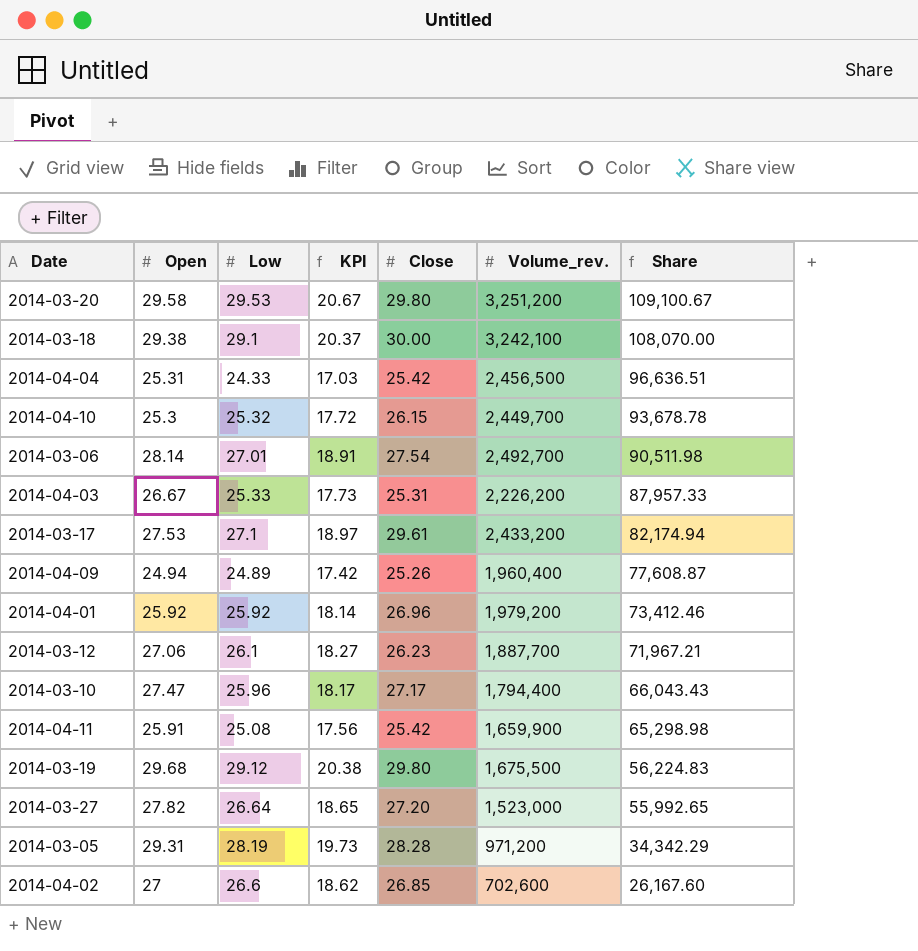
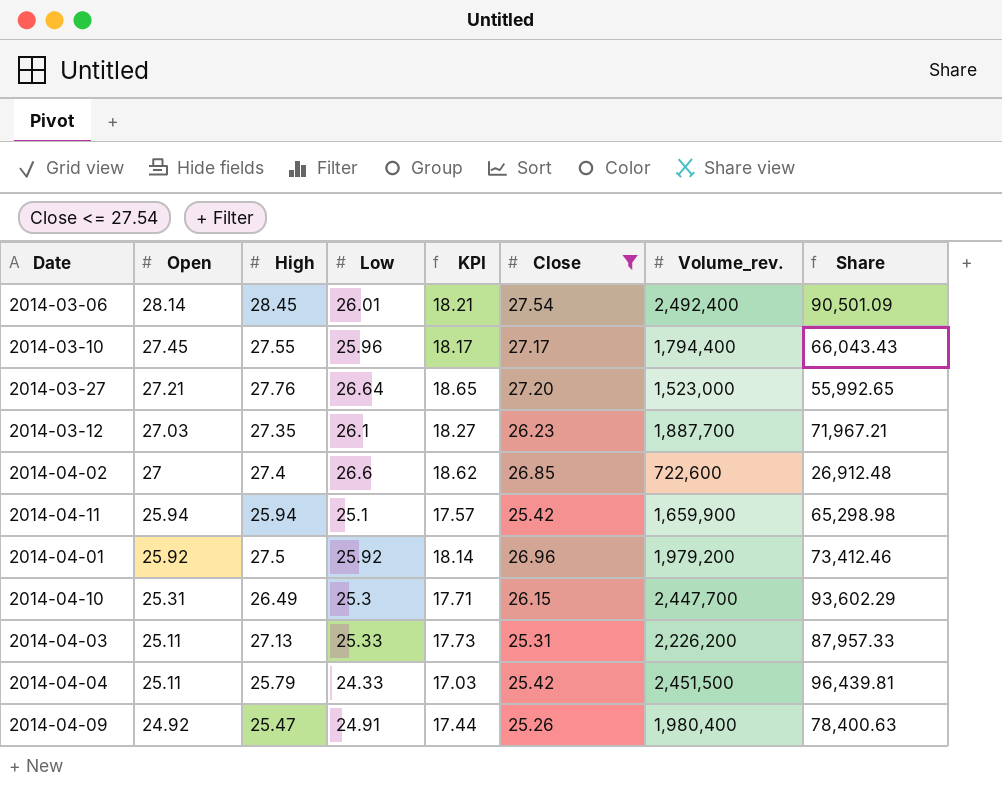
filter: none -> Close <= 27.54
row order: Share descending -> Open descending
column High | position: none -> 3
2014-03-06 | Low: 27.01 -> 26.01
2014-03-06 | KPI: 18.91 -> 18.21
2014-03-06 | Volume_rev.: 2,492,700 -> 2,492,400
2014-03-06 | Share: 90,511.98 -> 90,501.09
2014-03-10 | Open: 27.47 -> 27.45
2014-03-27 | Open: 27.82 -> 27.21
2014-03-12 | Open: 27.06 -> 27.03
2014-04-02 | Volume_rev.: 702,600 -> 722,600
2014-04-02 | Share: 26,167.60 -> 26,912.48
2014-04-11 | Open: 25.91 -> 25.94
2014-04-11 | Low: 25.08 -> 25.1
2014-04-11 | KPI: 17.56 -> 17.57
2014-04-10 | Open: 25.3 -> 25.31
2014-04-10 | Low: 25.32 -> 25.3
2014-04-10 | KPI: 17.72 -> 17.71
2014-04-10 | Volume_rev.: 2,449,700 -> 2,447,700
2014-04-10 | Share: 93,678.78 -> 93,602.29
2014-04-03 | Open: 26.67 -> 25.11
2014-04-04 | Open: 25.31 -> 25.11
2014-04-04 | Volume_rev.: 2,456,500 -> 2,451,500
2014-04-04 | Share: 96,636.51 -> 96,439.81
2014-04-09 | Open: 24.94 -> 24.92
2014-04-09 | Low: 24.89 -> 24.91
2014-04-09 | KPI: 17.42 -> 17.44
2014-04-09 | Volume_rev.: 1,960,400 -> 1,980,400
2014-04-09 | Share: 77,608.87 -> 78,400.63

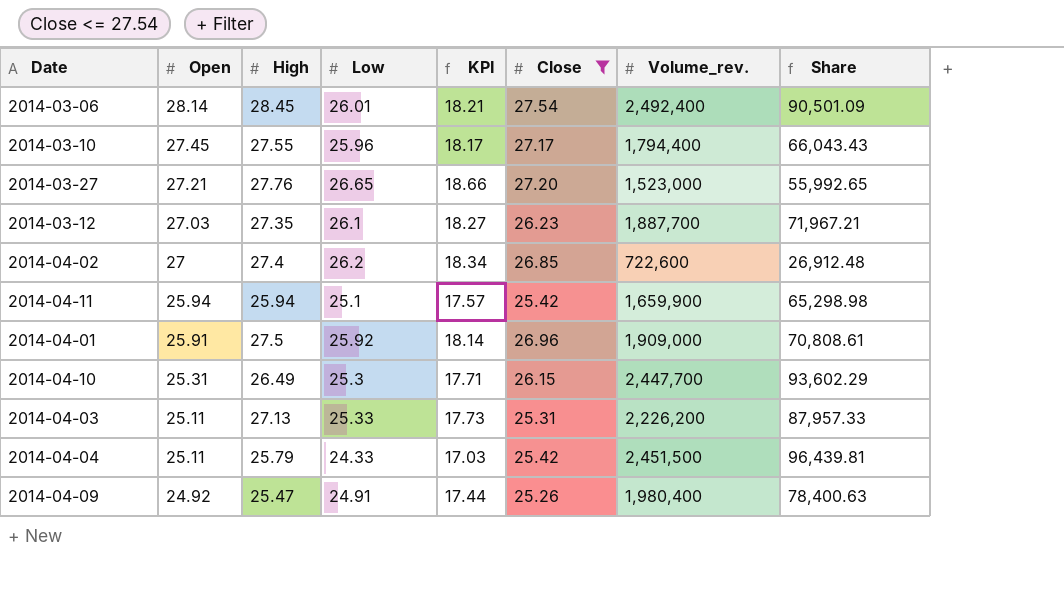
2014-03-27 | Low: 26.64 -> 26.65
2014-03-27 | KPI: 18.65 -> 18.66
2014-04-02 | Low: 26.6 -> 26.2
2014-04-02 | KPI: 18.62 -> 18.34
2014-04-01 | Open: 25.92 -> 25.91
2014-04-01 | Volume_rev.: 1,979,200 -> 1,909,000
2014-04-01 | Share: 73,412.46 -> 70,808.61

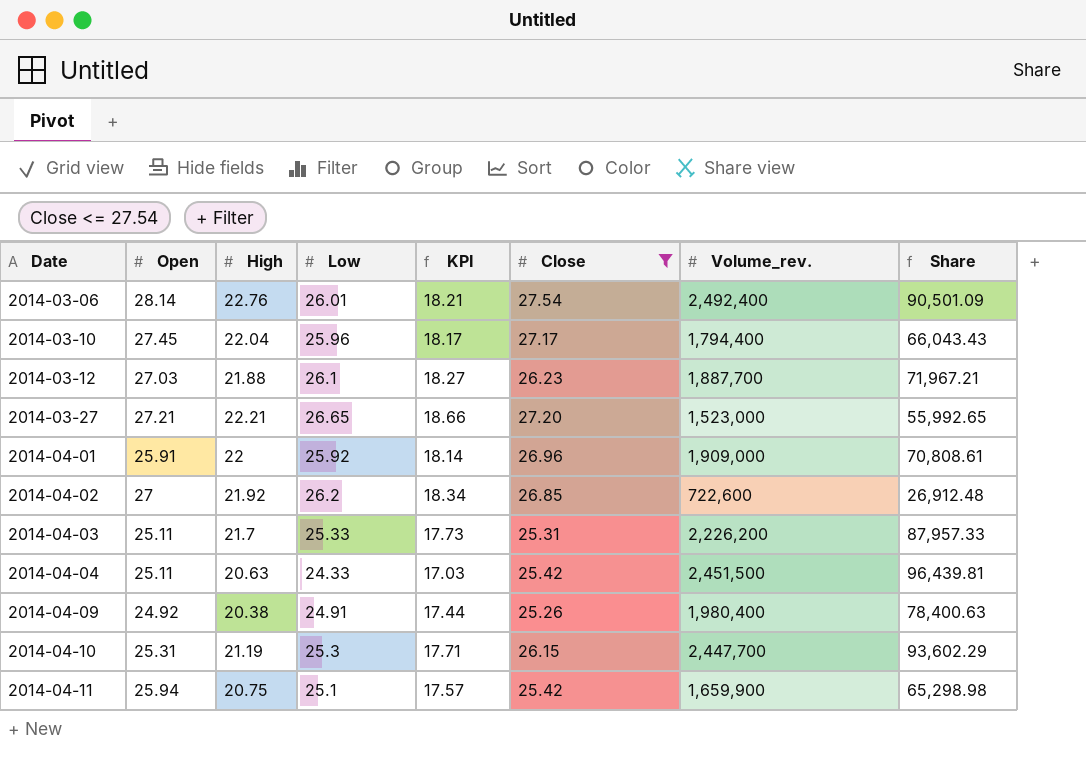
row order: Open descending -> Date ascending
2014-03-06 | High: 28.45 -> 22.76
2014-03-10 | High: 27.55 -> 22.04
2014-03-12 | High: 27.35 -> 21.88
2014-03-27 | High: 27.76 -> 22.21
2014-04-01 | High: 27.5 -> 22
2014-04-02 | High: 27.4 -> 21.92
2014-04-03 | High: 27.13 -> 21.7
2014-04-04 | High: 25.79 -> 20.63
2014-04-09 | High: 25.47 -> 20.38
2014-04-10 | High: 26.49 -> 21.19
2014-04-11 | High: 25.94 -> 20.75

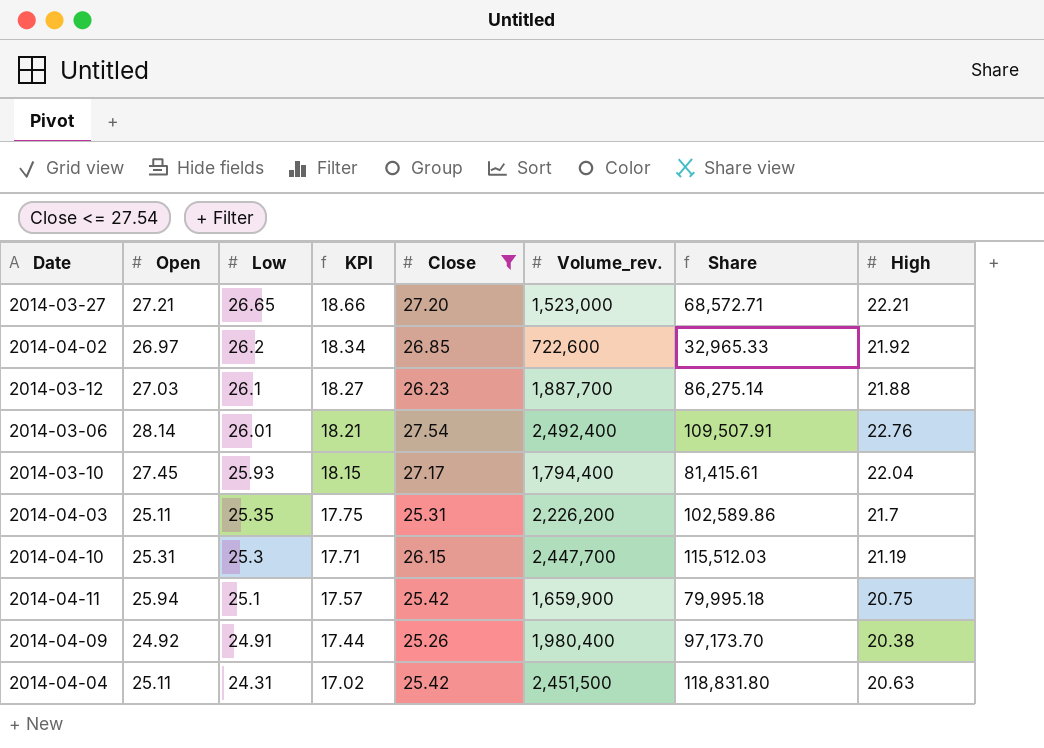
row order: Date ascending -> Low descending
column Share | formula: [Volume_rev.] / [Close] -> [Volume_rev.] / [High]
column High | position: 3 -> 8
row 2014-04-01: 25.91 | 22 | 25.92 | 18.14 | 26.96 | 1,909,000 | 70,808.61 -> none
2014-04-02 | Open: 27 -> 26.97
2014-03-10 | Low: 25.96 -> 25.93
2014-03-10 | KPI: 18.17 -> 18.15
2014-04-03 | Low: 25.33 -> 25.35
2014-04-03 | KPI: 17.73 -> 17.75
2014-04-04 | Low: 24.33 -> 24.31
2014-04-04 | KPI: 17.03 -> 17.02

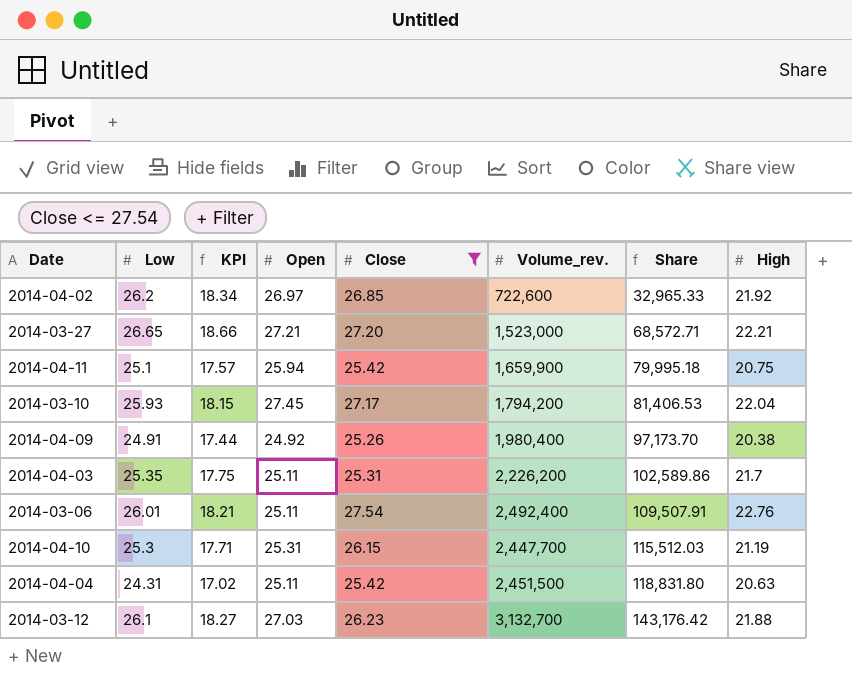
row order: Low descending -> Share ascending
column Open | position: 2 -> 4
2014-03-10 | Volume_rev.: 1,794,400 -> 1,794,200
2014-03-10 | Share: 81,415.61 -> 81,406.53
2014-03-06 | Open: 28.14 -> 25.11
2014-03-12 | Volume_rev.: 1,887,700 -> 3,132,700
2014-03-12 | Share: 86,275.14 -> 143,176.42

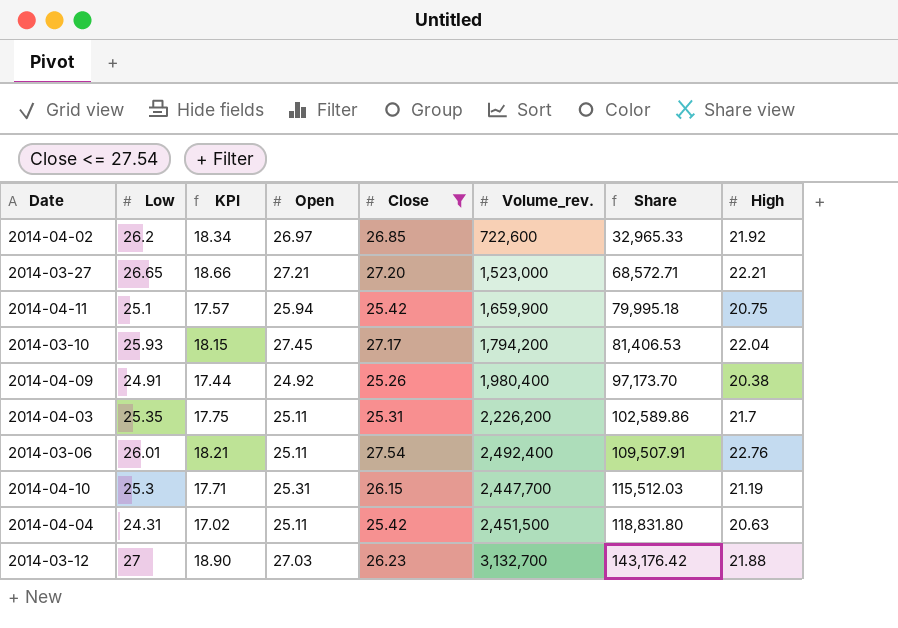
2014-03-12 | Low: 26.1 -> 27
2014-03-12 | KPI: 18.27 -> 18.90

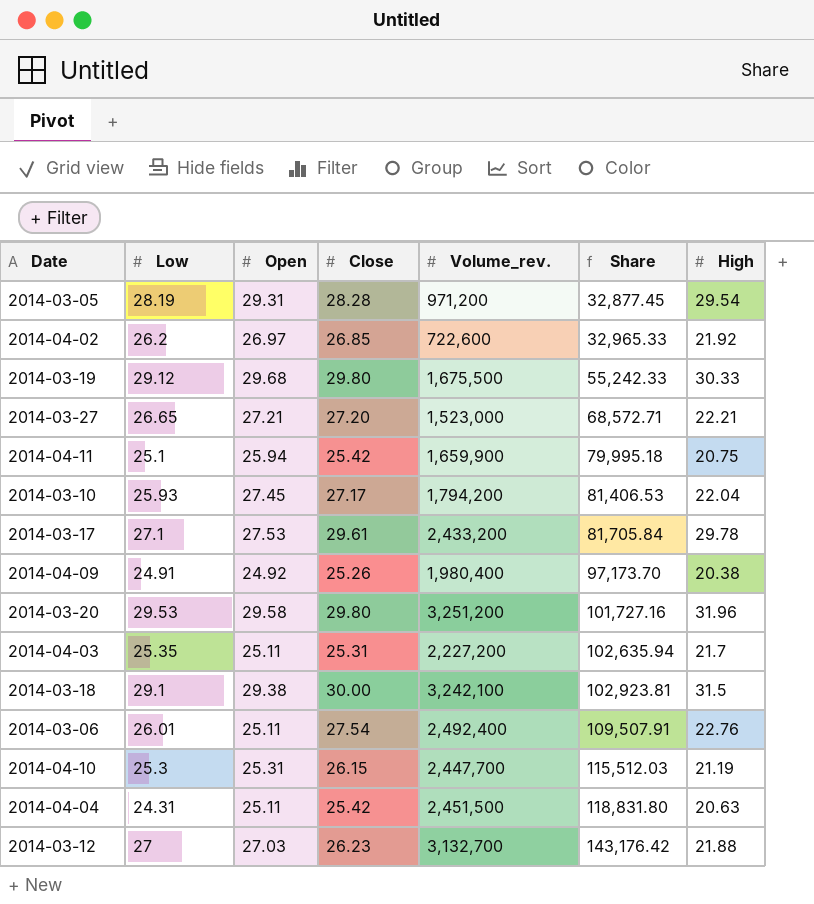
filter: Close <= 27.54 -> none
column KPI | formula: [Low] * 0.7 -> none
2014-04-03 | Volume_rev.: 2,226,200 -> 2,227,200
2014-04-03 | Share: 102,589.86 -> 102,635.94

